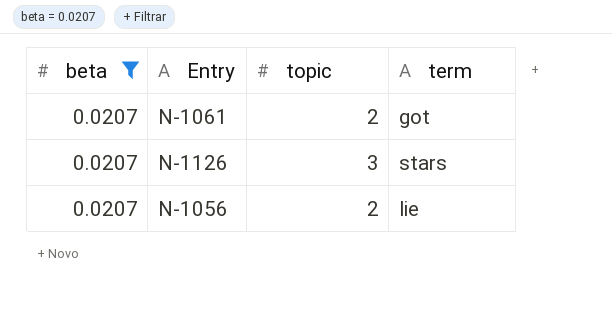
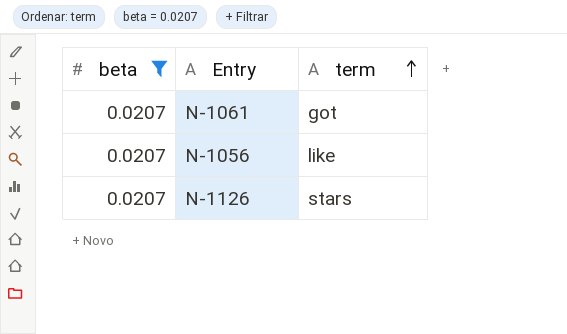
row order: none -> term ascending
column topic | position: 3 -> none
N-1056 | term: lie -> like

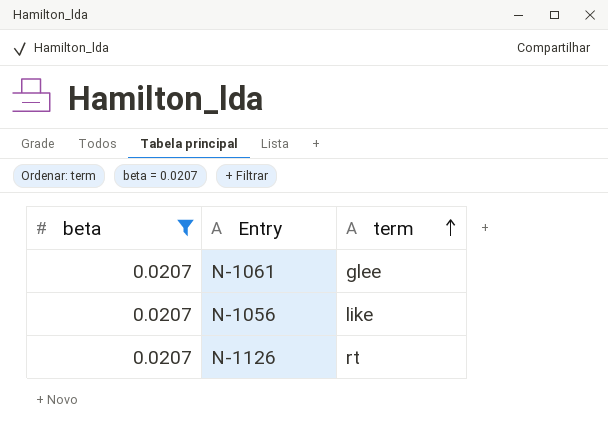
N-1061 | term: got -> glee
N-1126 | term: stars -> rt

